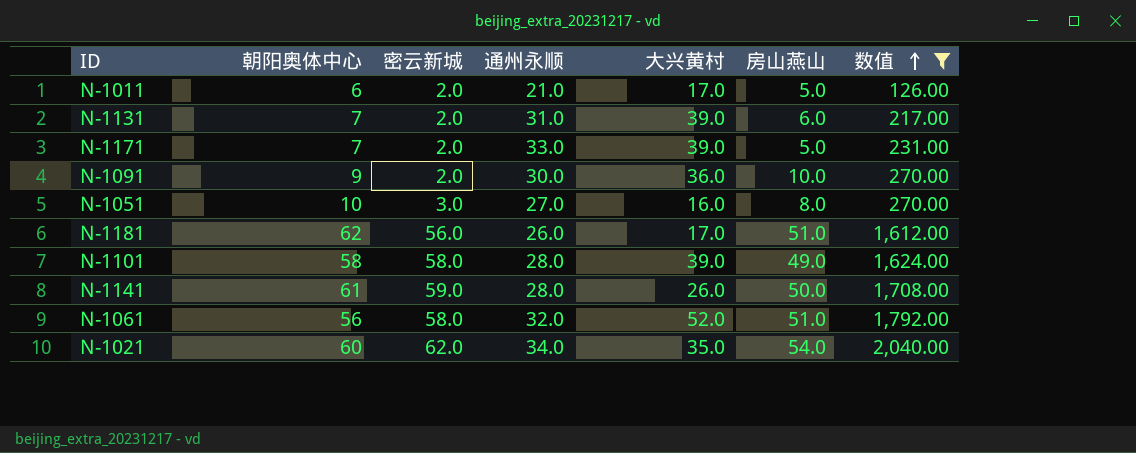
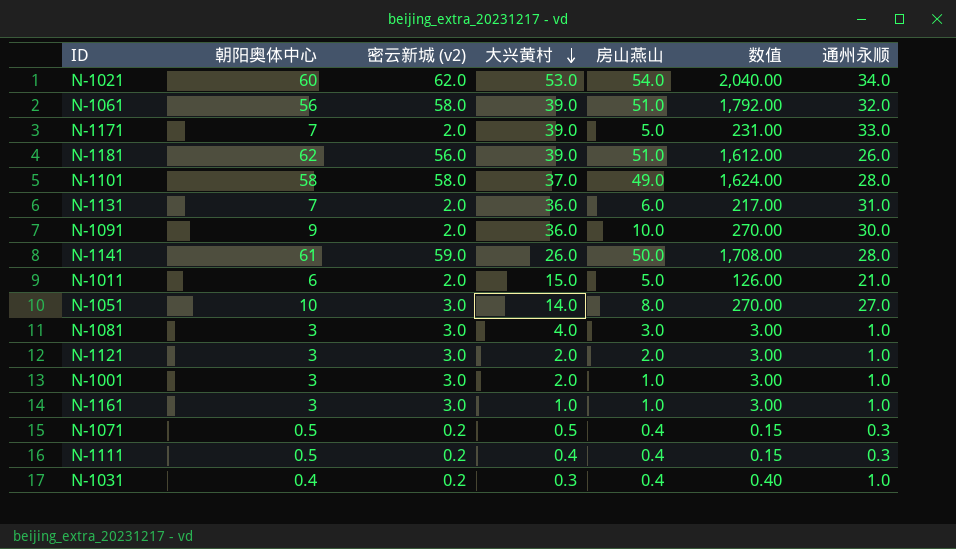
filter: 数值 >= 126.00 -> none
row order: 数值 ascending -> 大兴黄村 descending
column name: 密云新城 -> 密云新城 (v2)
column 通州永顺 | position: 4 -> 7
N-1021 | 大兴黄村: 35.0 -> 53.0
N-1061 | 大兴黄村: 52.0 -> 39.0
N-1181 | 大兴黄村: 17.0 -> 39.0
N-1101 | 大兴黄村: 39.0 -> 37.0
N-1131 | 大兴黄村: 39.0 -> 36.0
N-1011 | 大兴黄村: 17.0 -> 15.0
N-1051 | 大兴黄村: 16.0 -> 14.0

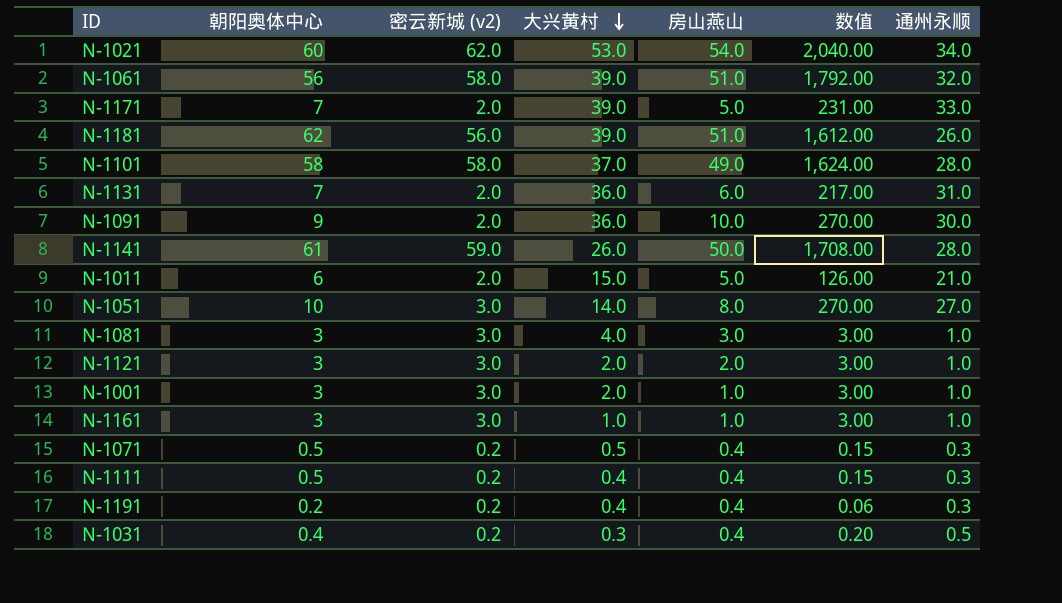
row N-1191: none -> 0.2 | 0.2 | 0.4 | 0.4 | 0.06 | 0.3
N-1031 | 数值: 0.40 -> 0.20
N-1031 | 通州永顺: 1.0 -> 0.5

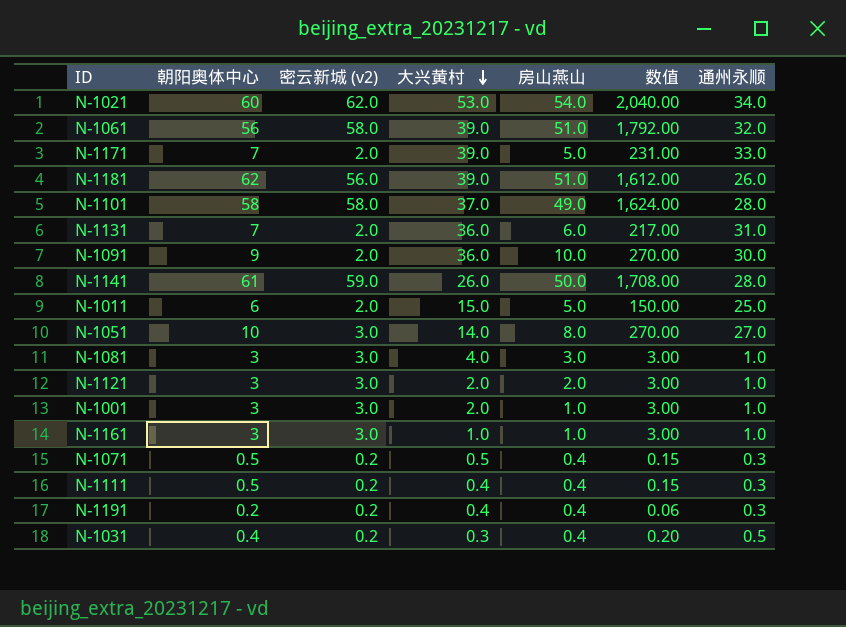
N-1011 | 数值: 126.00 -> 150.00
N-1011 | 通州永顺: 21.0 -> 25.0

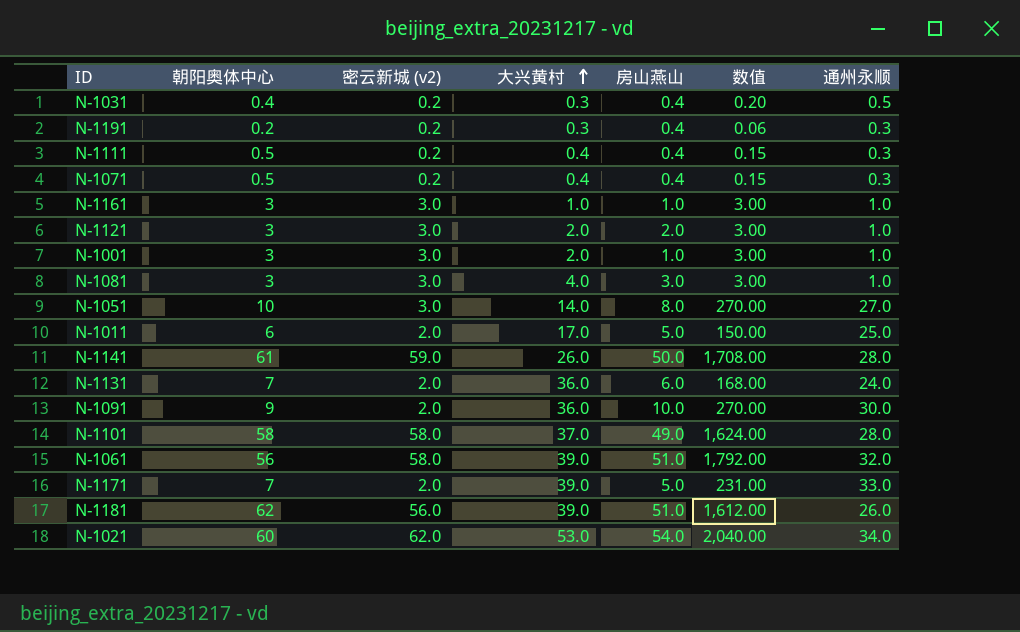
row order: 大兴黄村 descending -> 大兴黄村 ascending
N-1191 | 大兴黄村: 0.4 -> 0.3
N-1071 | 大兴黄村: 0.5 -> 0.4
N-1011 | 大兴黄村: 15.0 -> 17.0
N-1131 | 数值: 217.00 -> 168.00
N-1131 | 通州永顺: 31.0 -> 24.0

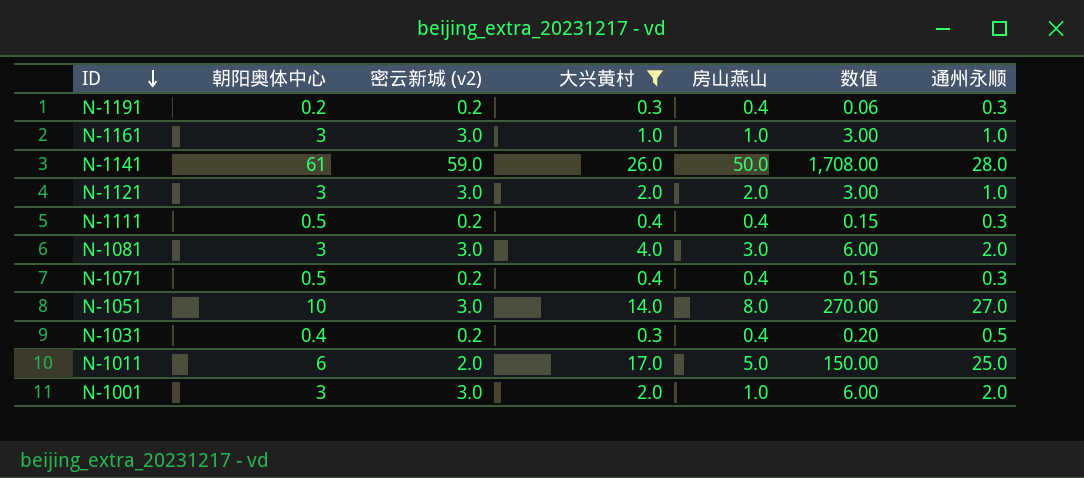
filter: none -> 大兴黄村 <= 26.0
row order: 大兴黄村 ascending -> ID descending
N-1081 | 数值: 3.00 -> 6.00
N-1081 | 通州永顺: 1.0 -> 2.0
N-1001 | 数值: 3.00 -> 6.00
N-1001 | 通州永顺: 1.0 -> 2.0

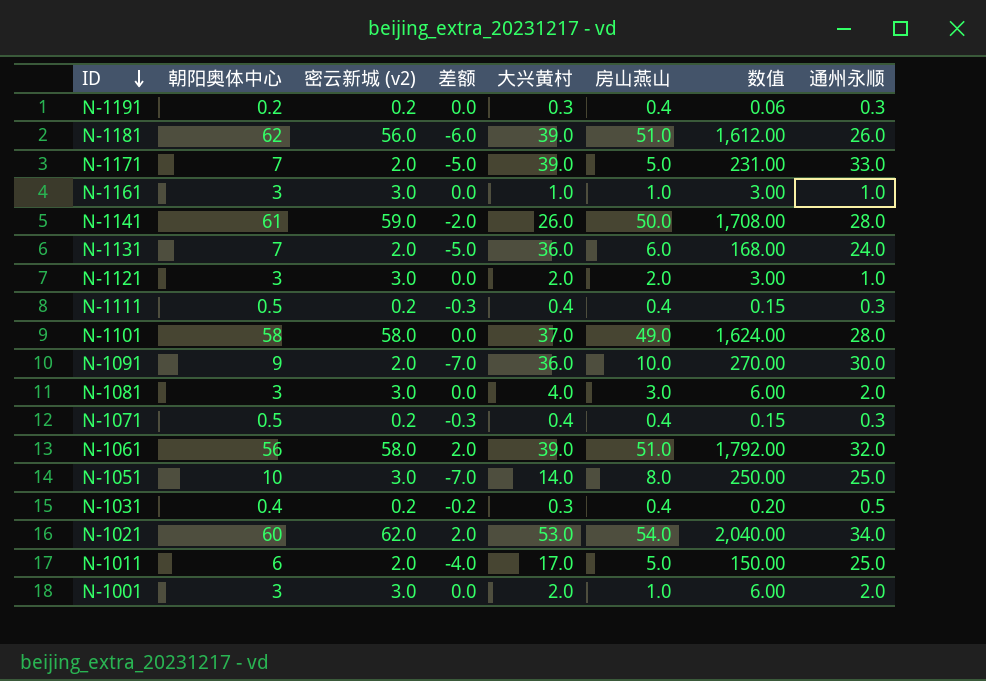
filter: 大兴黄村 <= 26.0 -> none
column 差额 | formula: none -> [密云新城 (v2)] - [朝阳奥体中心]
N-1051 | 数值: 270.00 -> 250.00
N-1051 | 通州永顺: 27.0 -> 25.0

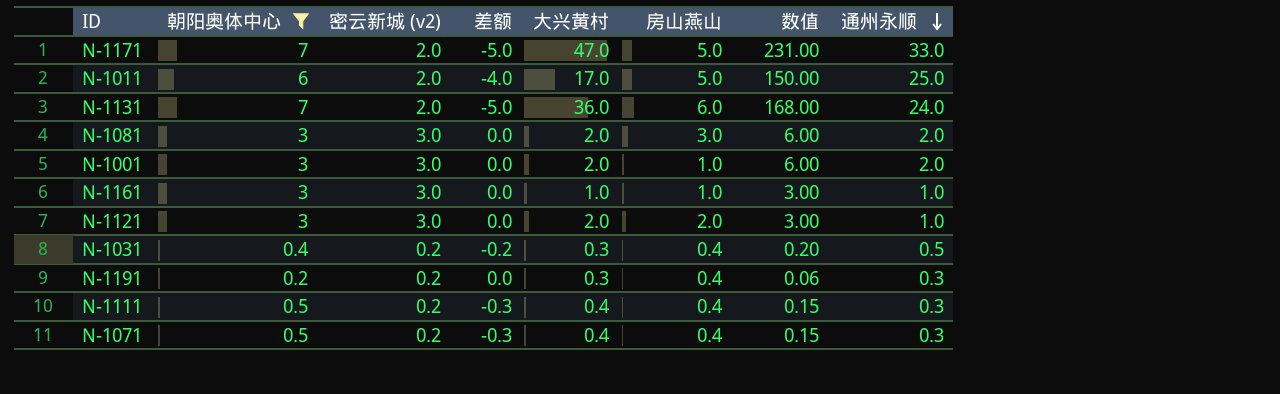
filter: none -> 朝阳奥体中心 <= 7
row order: ID descending -> 通州永顺 descending
N-1171 | 大兴黄村: 39.0 -> 47.0
N-1081 | 大兴黄村: 4.0 -> 2.0

